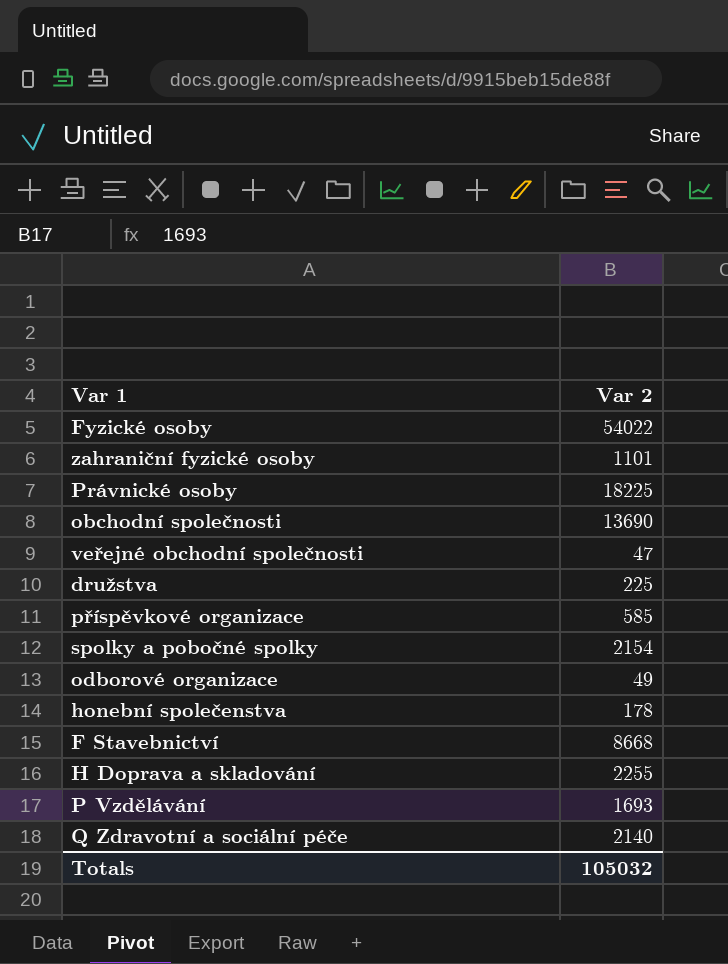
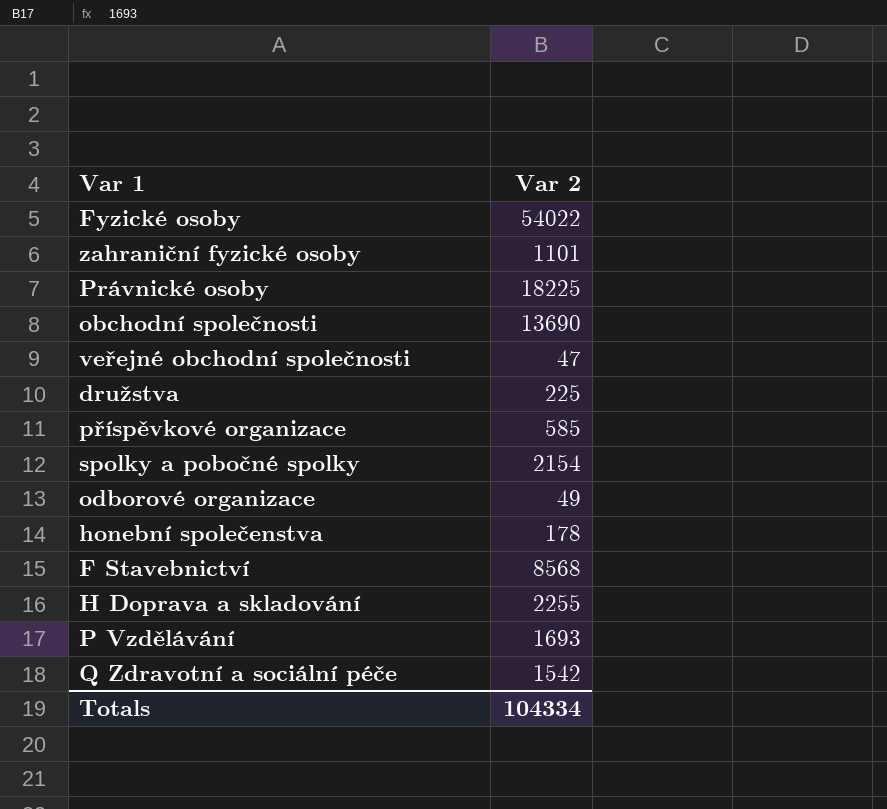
F Stavebnictví | Var 2: 8668 -> 8568
Q Zdravotní a sociální péče | Var 2: 2140 -> 1542
Totals | Var 2: 105032 -> 104334

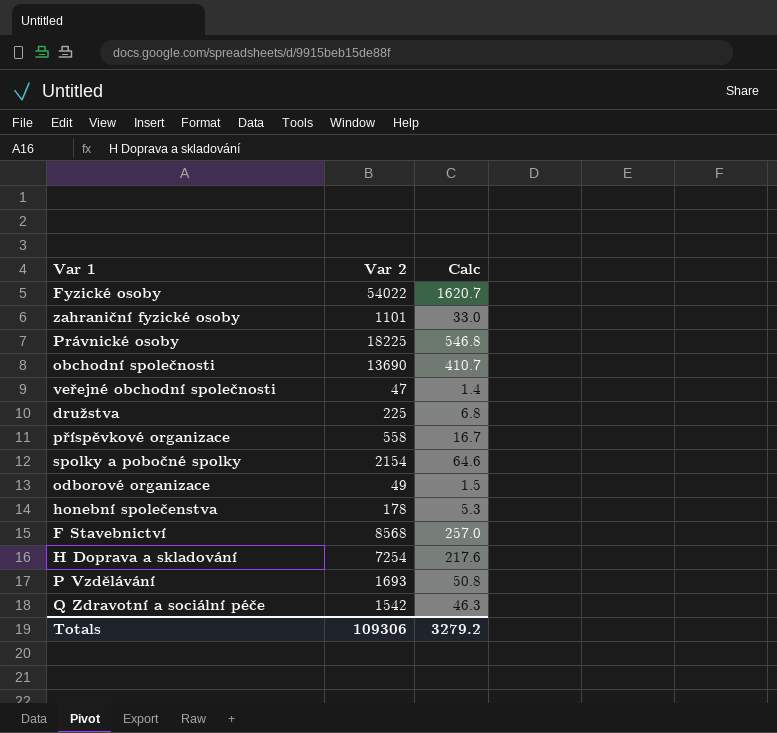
column Calc | formula: none -> [Var 2] * 0.03
příspěvkové organizace | Var 2: 585 -> 558
H Doprava a skladování | Var 2: 2255 -> 7254
Totals | Var 2: 104334 -> 109306

